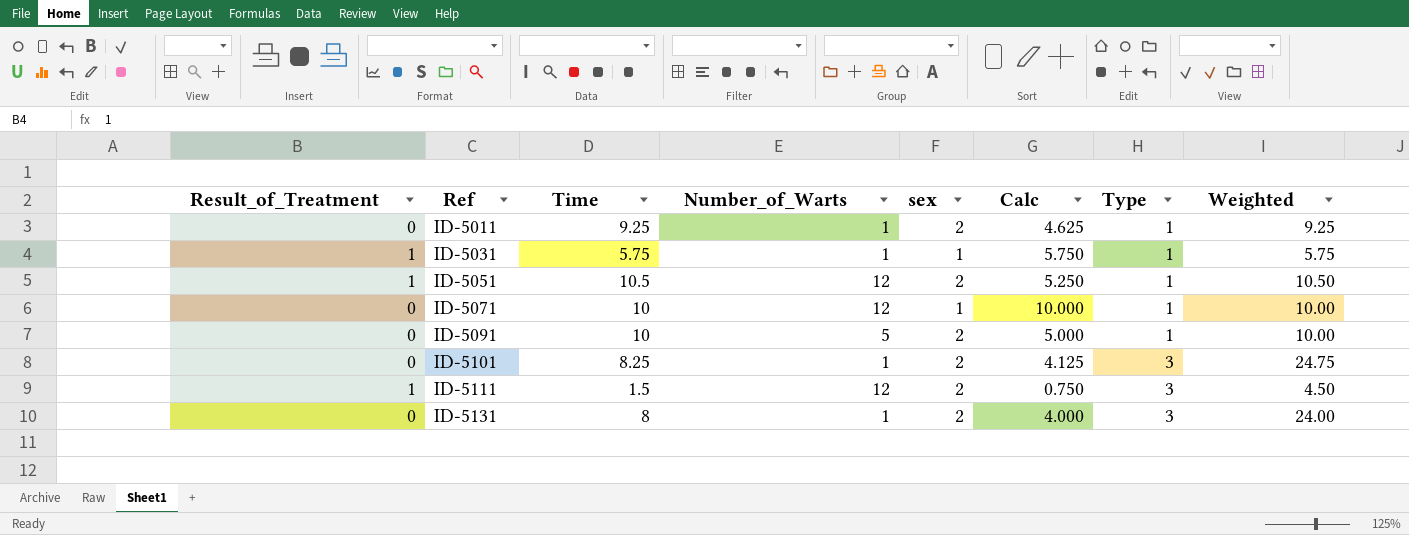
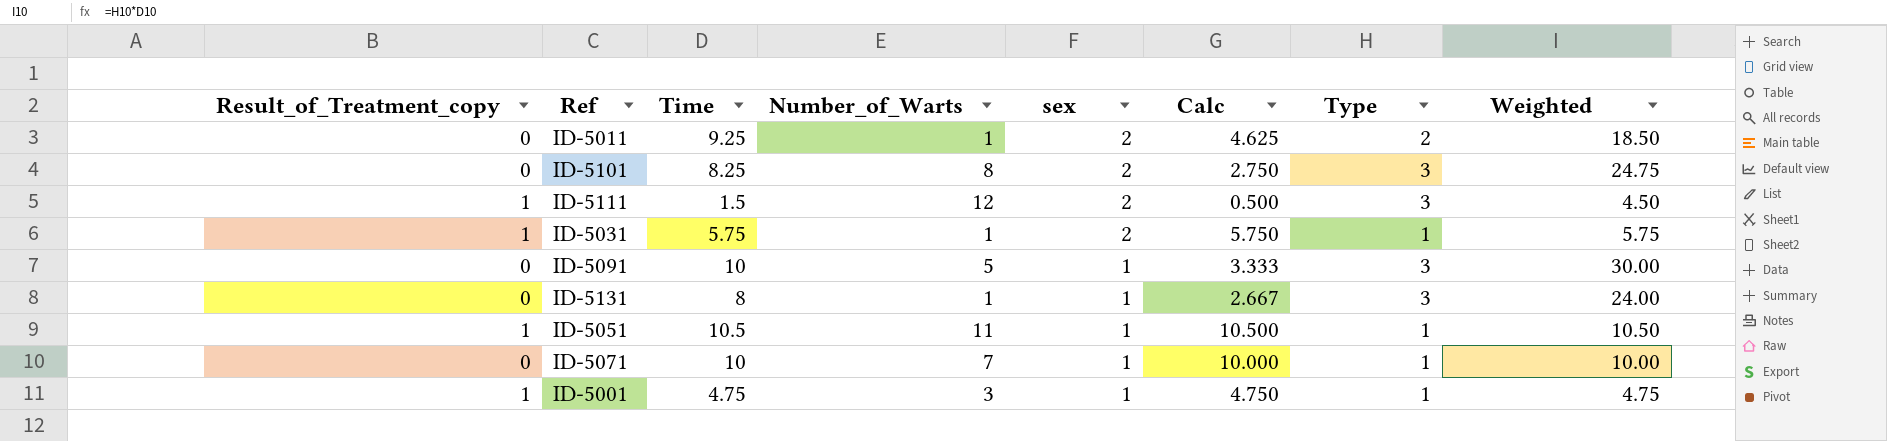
row order: Ref ascending -> sex descending
column name: Result_of_Treatment -> Result_of_Treatment_copy
column Calc | formula: [Time] / [sex] -> [Time] / [Type]
ID-5011 | Type: 1 -> 2
ID-5011 | Weighted: 9.25 -> 18.50
ID-5101 | Number_of_Warts: 1 -> 8
ID-5031 | sex: 1 -> 2
ID-5091 | sex: 2 -> 1
ID-5091 | Type: 1 -> 3
ID-5091 | Weighted: 10.00 -> 30.00
ID-5131 | sex: 2 -> 1
ID-5051 | Number_of_Warts: 12 -> 11
ID-5051 | sex: 2 -> 1
ID-5071 | Number_of_Warts: 12 -> 7
row ID-5001: none -> 1 | 4.75 | 3 | 1 | 4.750 | 1 | 4.75

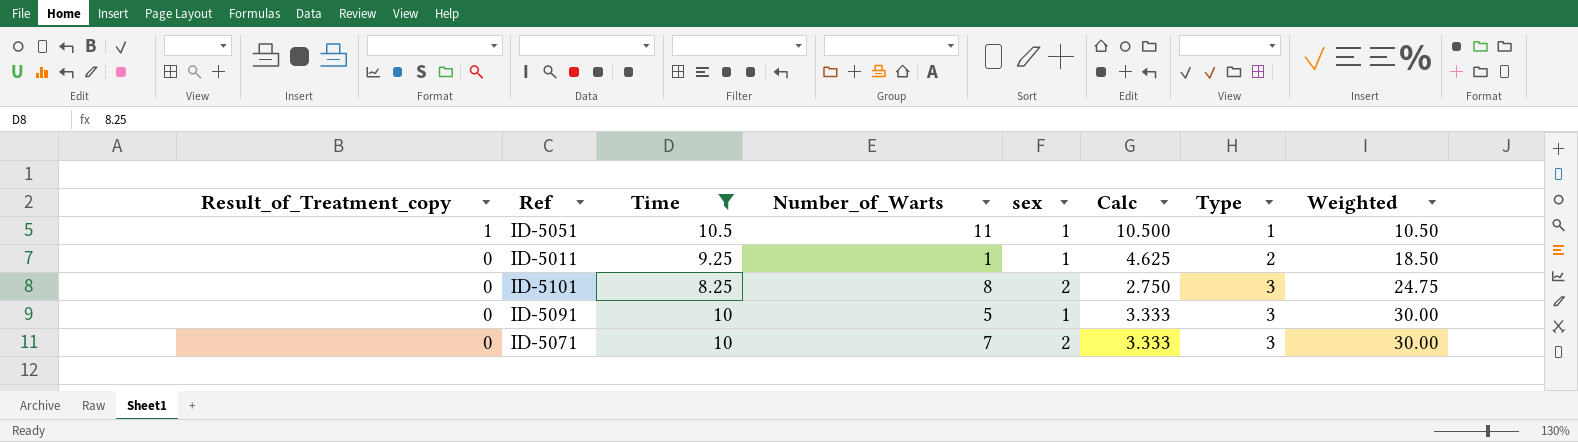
filter: none -> Time >= 8.25
row order: sex descending -> Result_of_Treatment_copy descending
ID-5011 | sex: 2 -> 1
ID-5071 | sex: 1 -> 2
ID-5071 | Calc: 10.000 -> 3.333
ID-5071 | Type: 1 -> 3
ID-5071 | Weighted: 10.00 -> 30.00

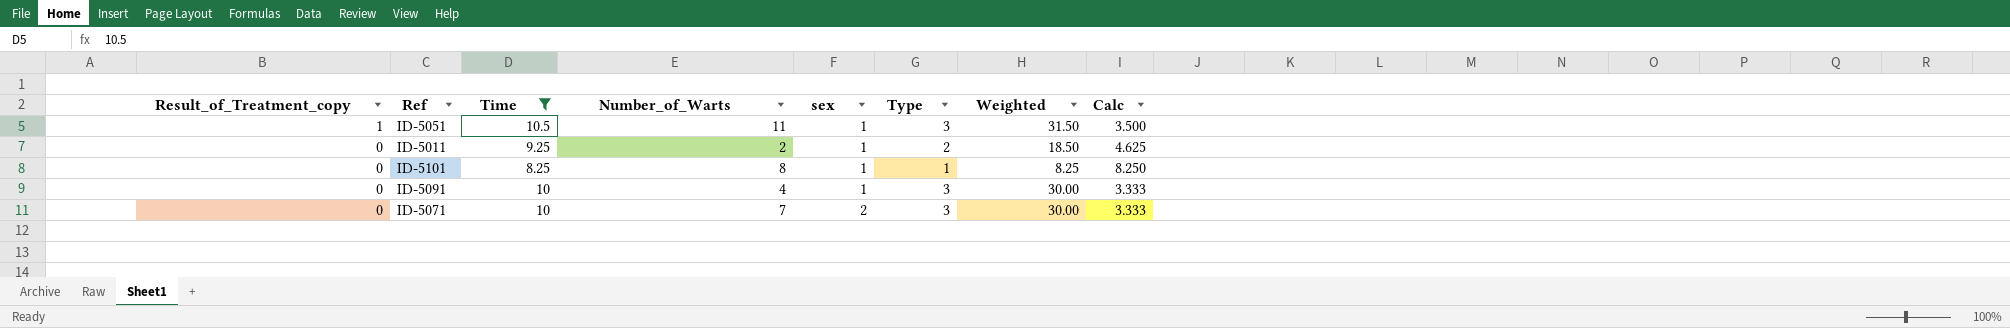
column Calc | position: 6 -> 8
ID-5051 | Type: 1 -> 3
ID-5051 | Weighted: 10.50 -> 31.50
ID-5051 | Calc: 10.500 -> 3.500
ID-5011 | Number_of_Warts: 1 -> 2
ID-5101 | sex: 2 -> 1
ID-5101 | Type: 3 -> 1
ID-5101 | Weighted: 24.75 -> 8.25
ID-5101 | Calc: 2.750 -> 8.250
ID-5091 | Number_of_Warts: 5 -> 4

